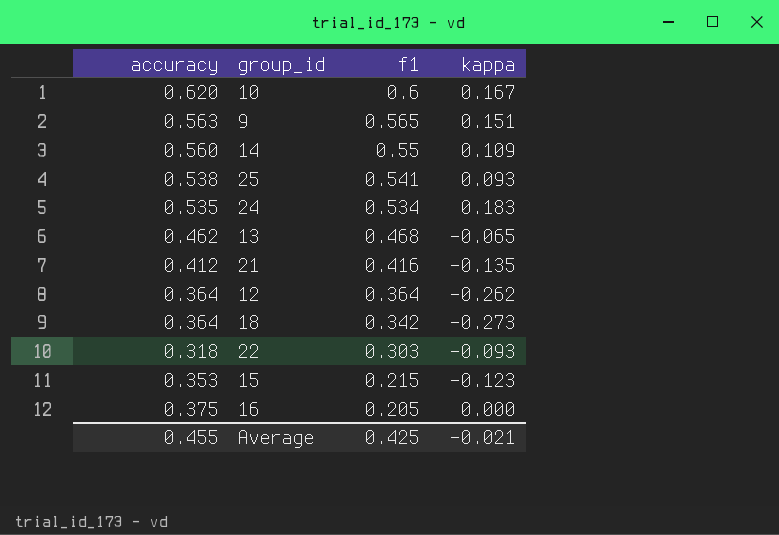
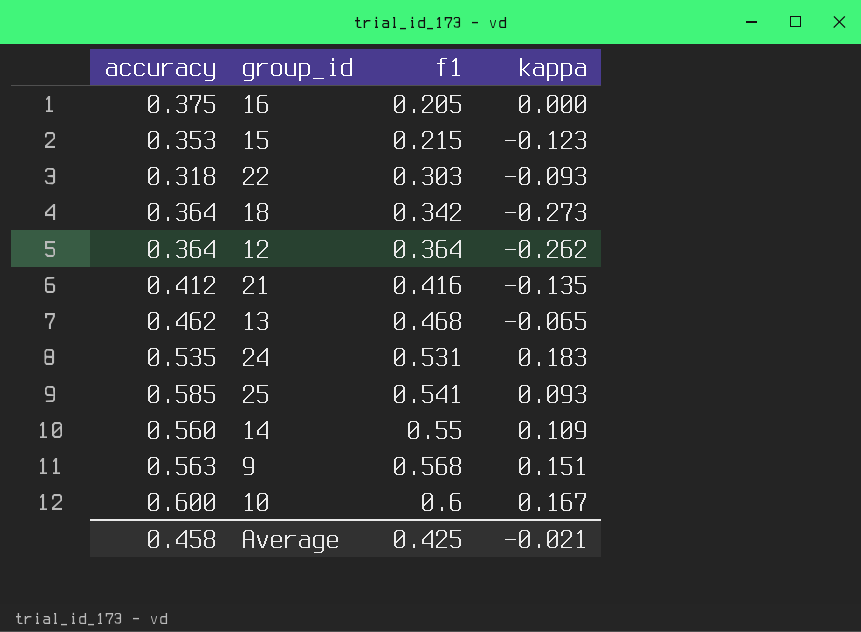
row order: f1 descending -> f1 ascending
24 | f1: 0.534 -> 0.531
25 | accuracy: 0.538 -> 0.585
9 | f1: 0.565 -> 0.568
10 | accuracy: 0.620 -> 0.600
Average | accuracy: 0.455 -> 0.458

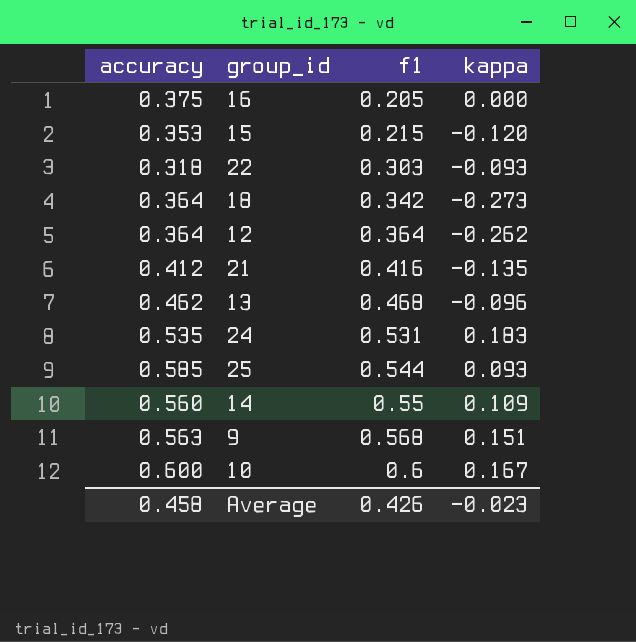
15 | kappa: -0.123 -> -0.120
13 | kappa: -0.065 -> -0.096
25 | f1: 0.541 -> 0.544
Average | f1: 0.425 -> 0.426
Average | kappa: -0.021 -> -0.023

